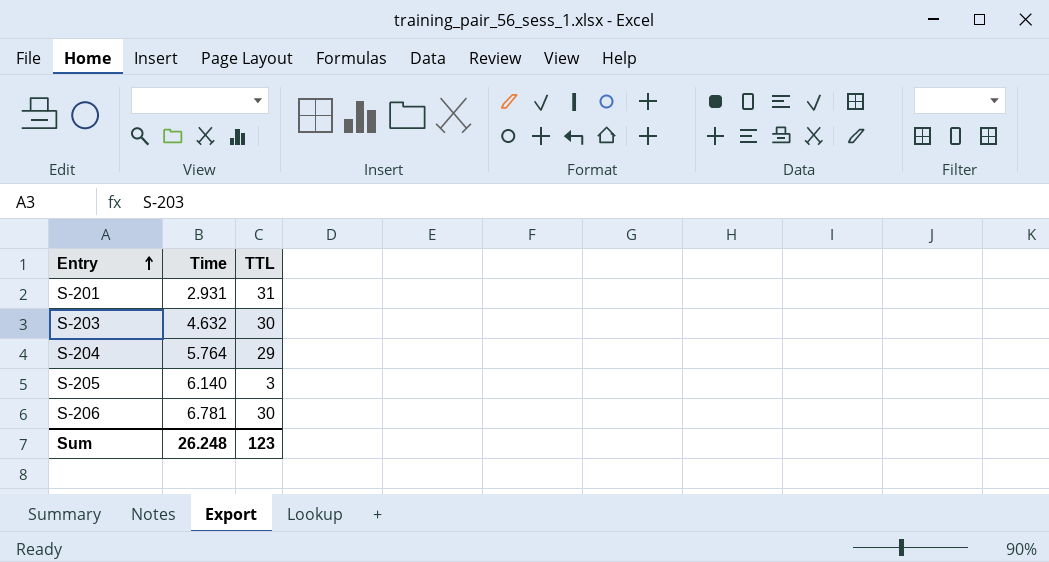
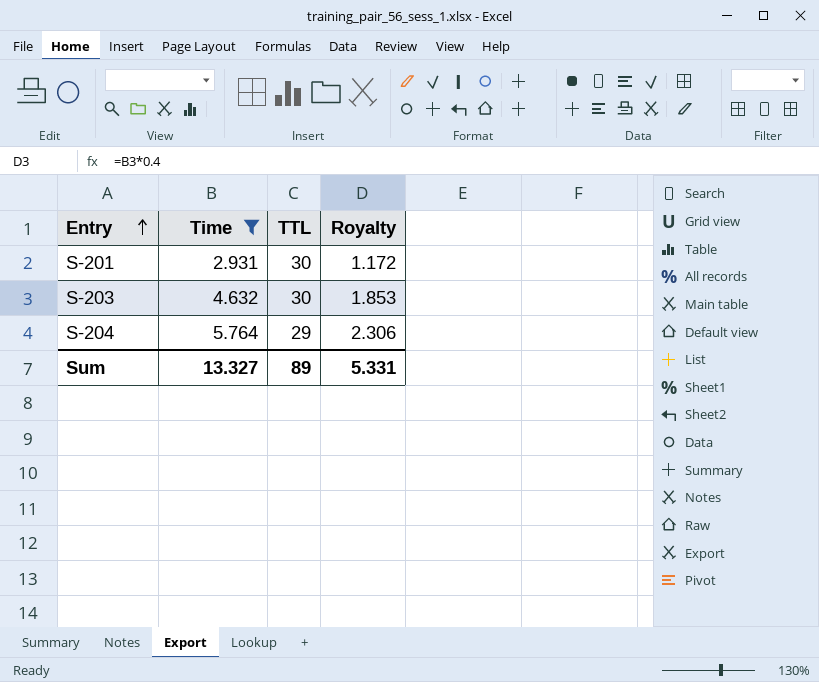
filter: none -> Time <= 5.764
column Royalty | formula: none -> [Time] * 0.4
S-201 | TTL: 31 -> 30
Sum | Time: 26.248 -> 13.327
Sum | TTL: 123 -> 89

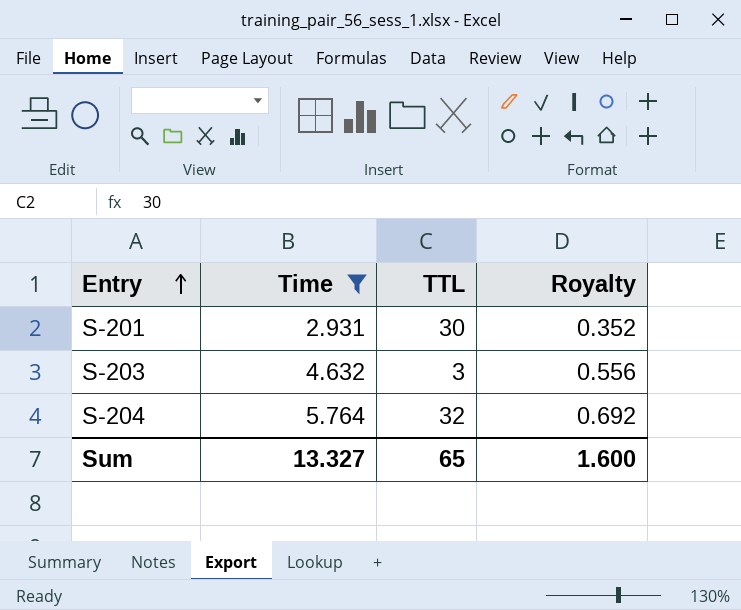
column Royalty | formula: [Time] * 0.4 -> [Time] * 0.12
S-203 | TTL: 30 -> 3
S-204 | TTL: 29 -> 32
Sum | TTL: 89 -> 65
Sum | Royalty: 5.331 -> 1.600

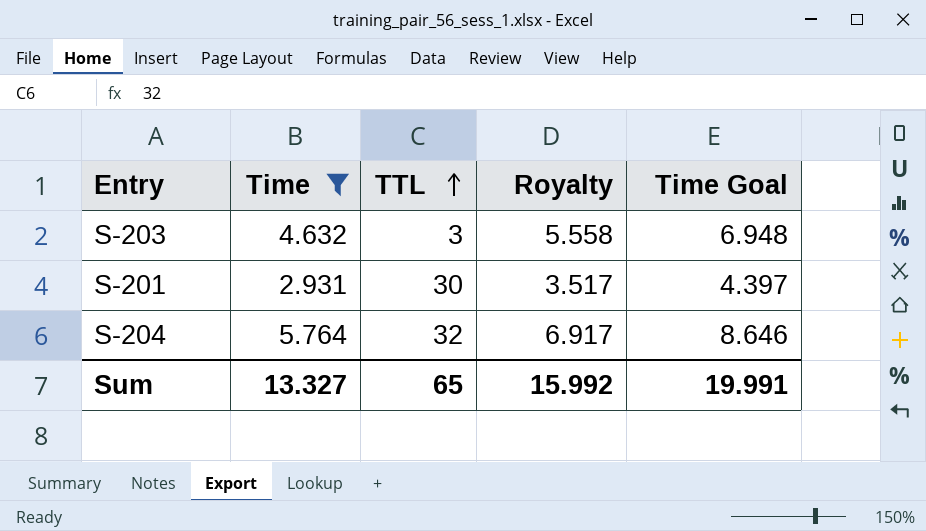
row order: Entry ascending -> TTL ascending
column Royalty | formula: [Time] * 0.12 -> [Time] * 1.2
column Time Goal | formula: none -> [Time] * 1.5
Sum | Royalty: 1.600 -> 15.992

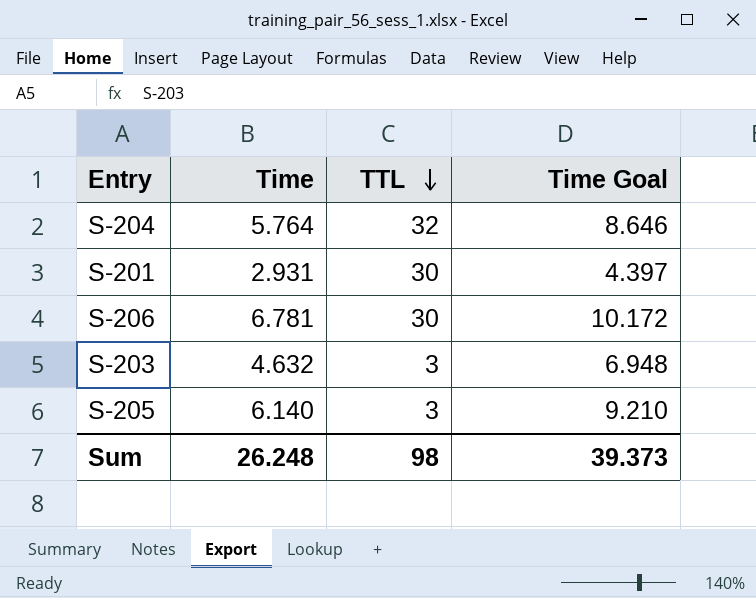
filter: Time <= 5.764 -> none
row order: TTL ascending -> TTL descending
column Royalty | formula: [Time] * 1.2 -> none
Sum | Time: 13.327 -> 26.248
Sum | TTL: 65 -> 98
Sum | Time Goal: 19.991 -> 39.373

